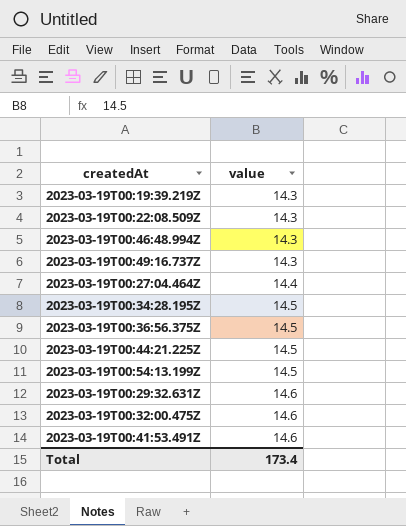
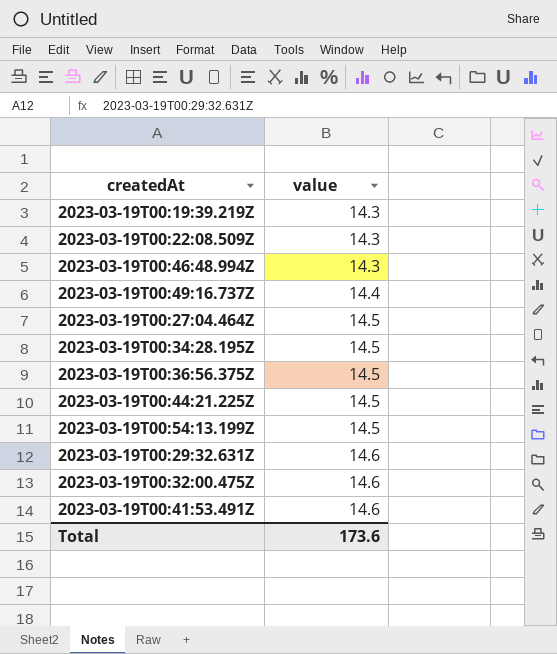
2023-03-19T00:49:16.737Z | value: 14.3 -> 14.4
2023-03-19T00:27:04.464Z | value: 14.4 -> 14.5
Total | value: 173.4 -> 173.6

